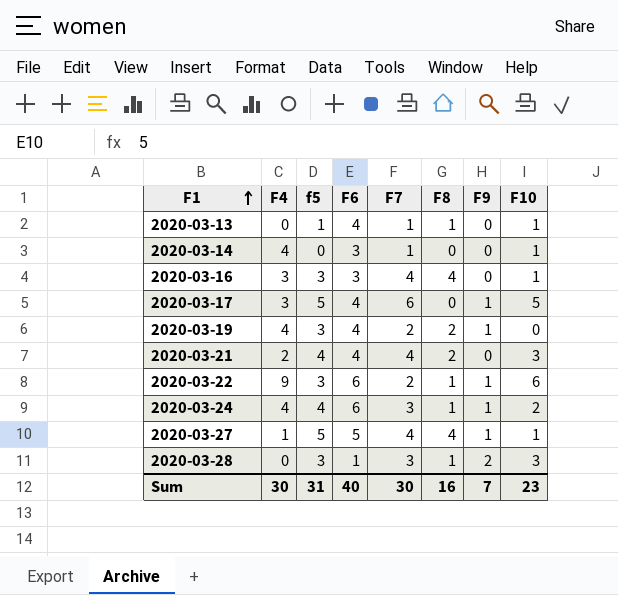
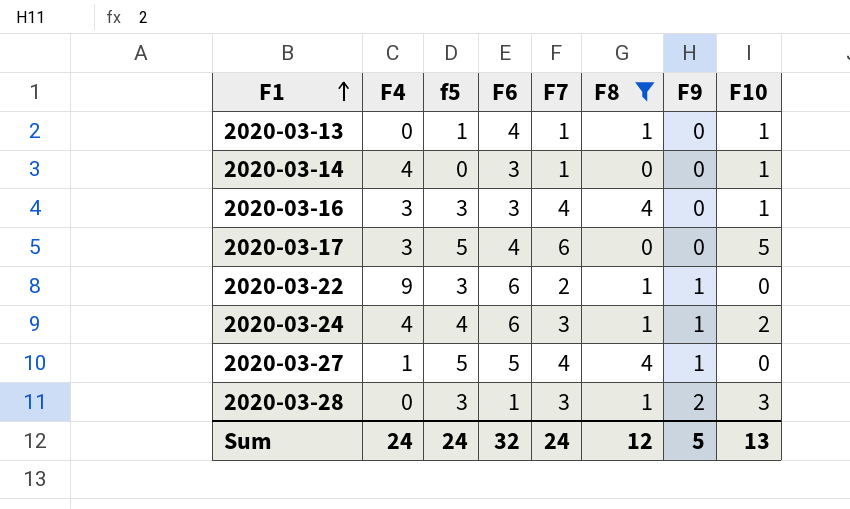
filter: none -> F8 != 2
2020-03-17 | F9: 1 -> 0
2020-03-22 | F10: 6 -> 0
2020-03-27 | F10: 1 -> 0
Sum | F4: 30 -> 24
Sum | f5: 31 -> 24
Sum | F6: 40 -> 32
Sum | F7: 30 -> 24
Sum | F8: 16 -> 12
Sum | F9: 7 -> 5
Sum | F10: 23 -> 13

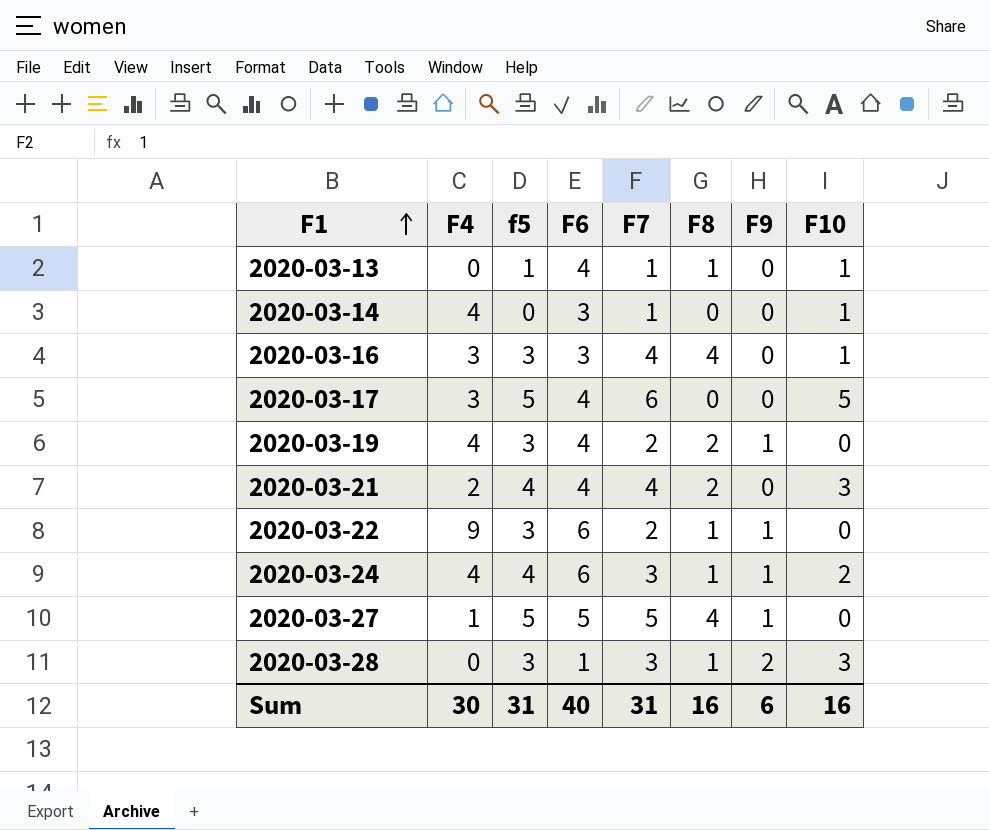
filter: F8 != 2 -> none
2020-03-27 | F7: 4 -> 5
Sum | F4: 24 -> 30
Sum | f5: 24 -> 31
Sum | F6: 32 -> 40
Sum | F7: 24 -> 31
Sum | F8: 12 -> 16
Sum | F9: 5 -> 6
Sum | F10: 13 -> 16

